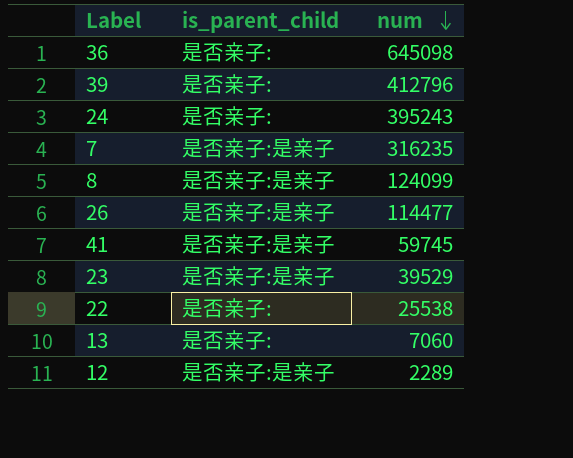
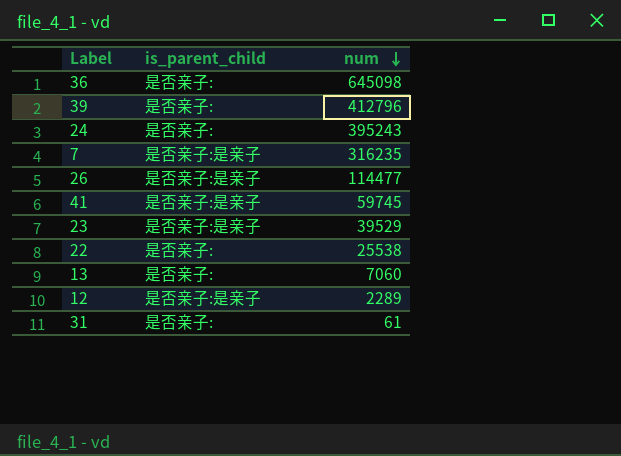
row 8: 是否亲子:是亲子 | 124099 -> none
row 31: none -> 是否亲子: | 61

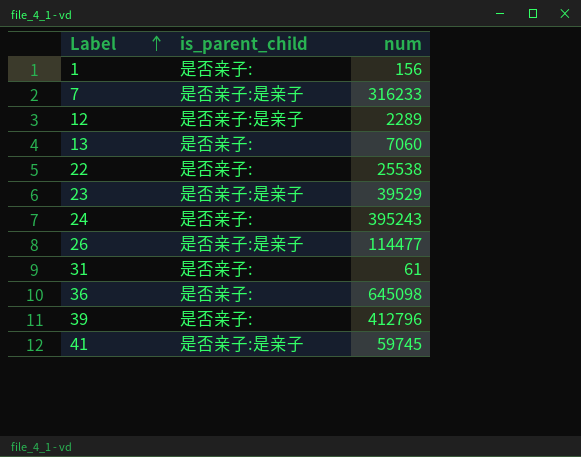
row order: num descending -> Label ascending
row 1: none -> 是否亲子: | 156
7 | num: 316235 -> 316233

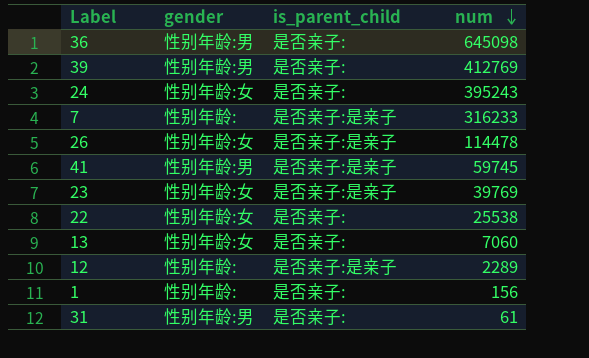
row order: Label ascending -> num descending
column gender | position: none -> 2
39 | num: 412796 -> 412769
26 | num: 114477 -> 114478
23 | num: 39529 -> 39769

